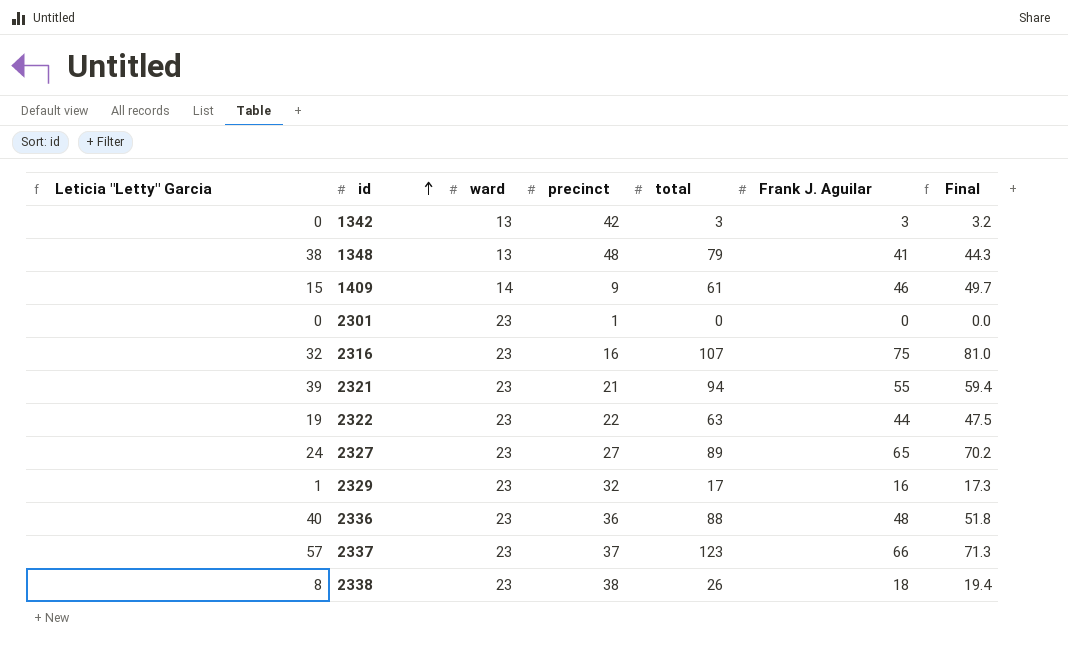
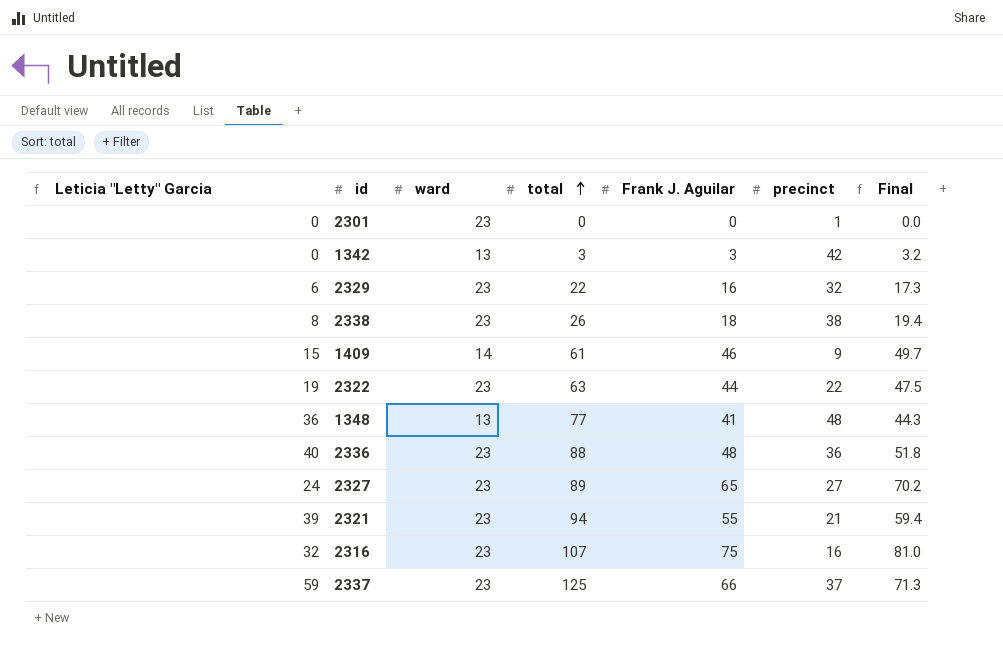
row order: id ascending -> total ascending
column precinct | position: 4 -> 6
2329 | Leticia "Letty" Garcia: 1 -> 6
2329 | total: 17 -> 22
1348 | Leticia "Letty" Garcia: 38 -> 36
1348 | total: 79 -> 77
2337 | Leticia "Letty" Garcia: 57 -> 59
2337 | total: 123 -> 125

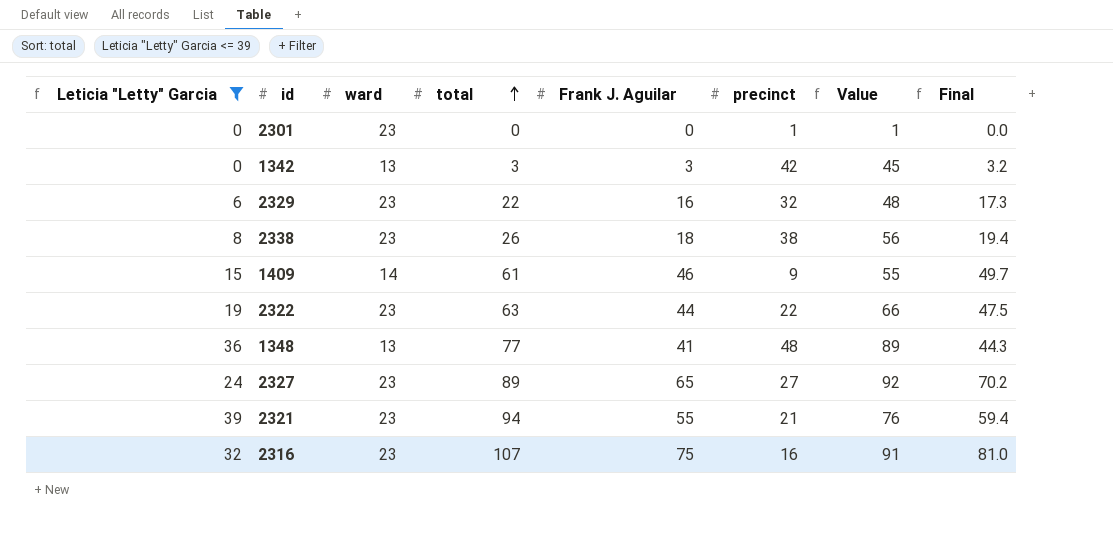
filter: none -> Leticia "Letty" Garcia <= 39
column Value | formula: none -> [Frank J. Aguilar] + [precinct]

